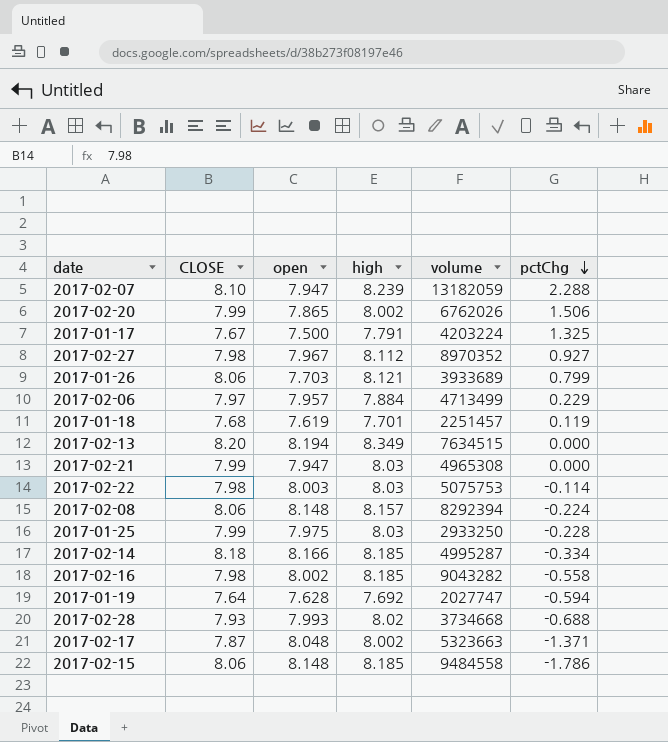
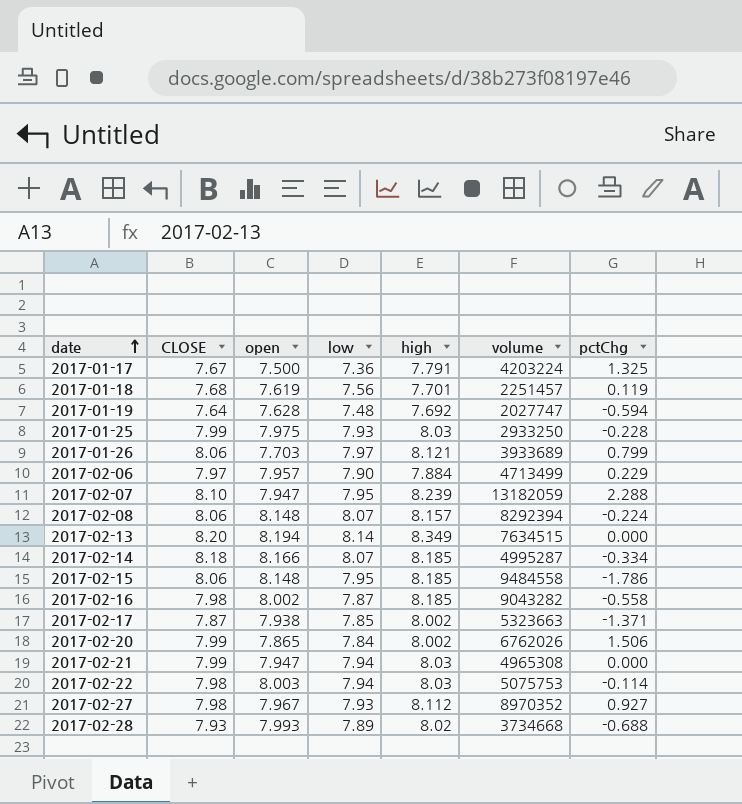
row order: pctChg descending -> date ascending
column low | position: none -> 4
2017-02-17 | open: 8.048 -> 7.938

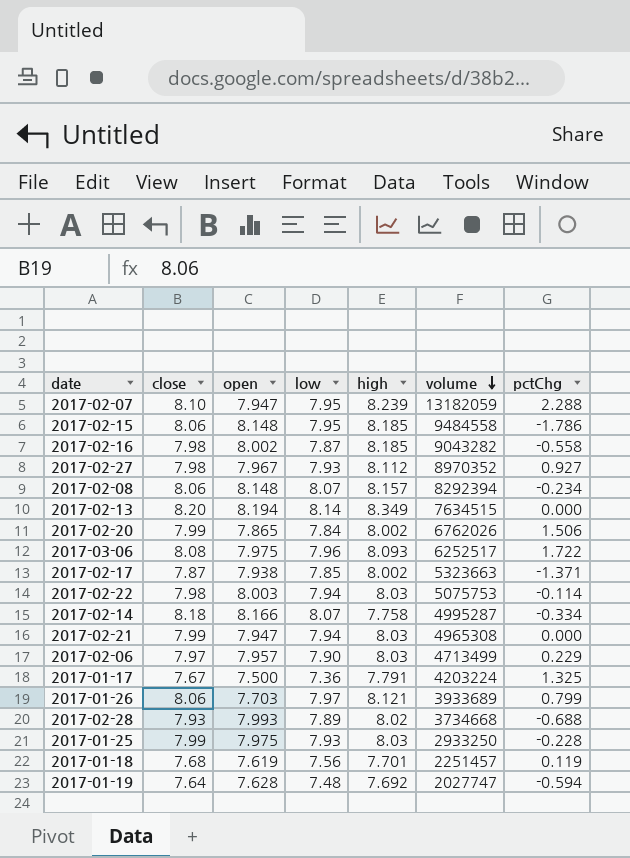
row order: date ascending -> volume descending
column name: CLOSE -> close
2017-02-08 | pctChg: -0.224 -> -0.234
row 2017-03-06: none -> 8.08 | 7.975 | 7.96 | 8.093 | 6252517 | 1.722
2017-02-14 | high: 8.185 -> 7.758
2017-02-06 | high: 7.884 -> 8.03

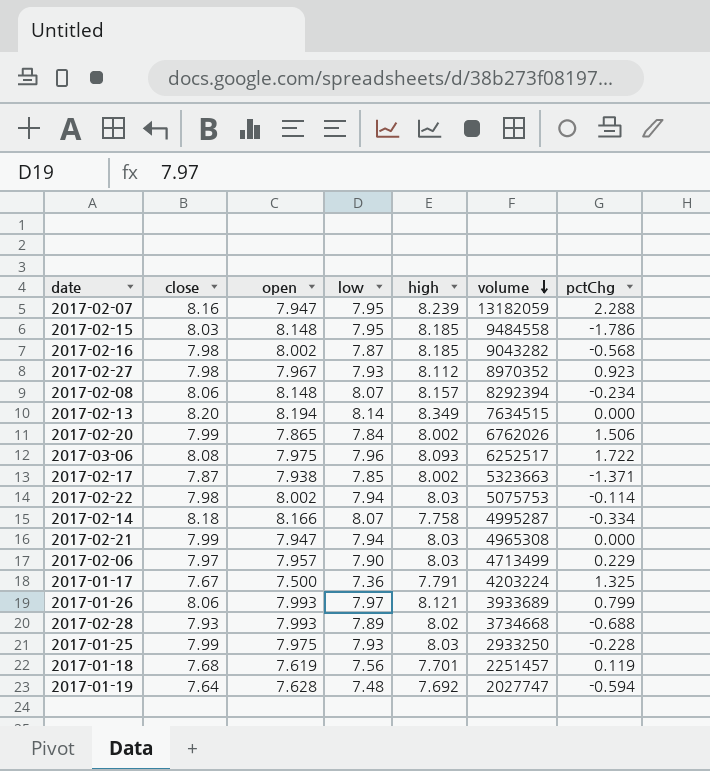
2017-02-07 | close: 8.10 -> 8.16
2017-02-15 | close: 8.06 -> 8.03
2017-02-16 | pctChg: -0.558 -> -0.568
2017-02-27 | pctChg: 0.927 -> 0.923
2017-02-22 | open: 8.003 -> 8.002
2017-01-26 | open: 7.703 -> 7.993

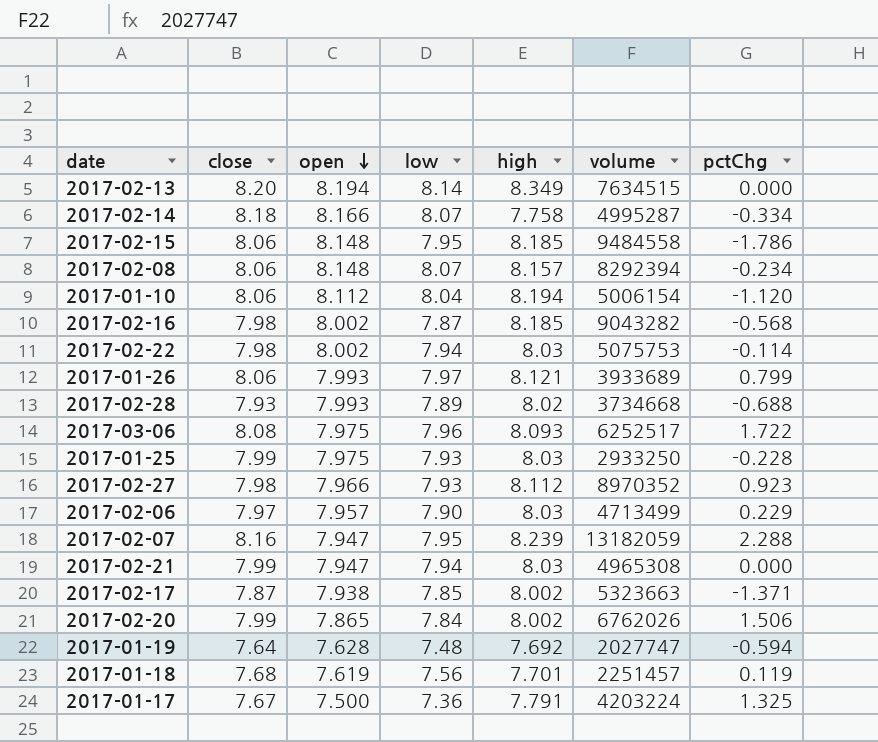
row order: volume descending -> open descending
2017-02-15 | close: 8.03 -> 8.06
row 2017-01-10: none -> 8.06 | 8.112 | 8.04 | 8.194 | 5006154 | -1.120
2017-02-27 | open: 7.967 -> 7.966

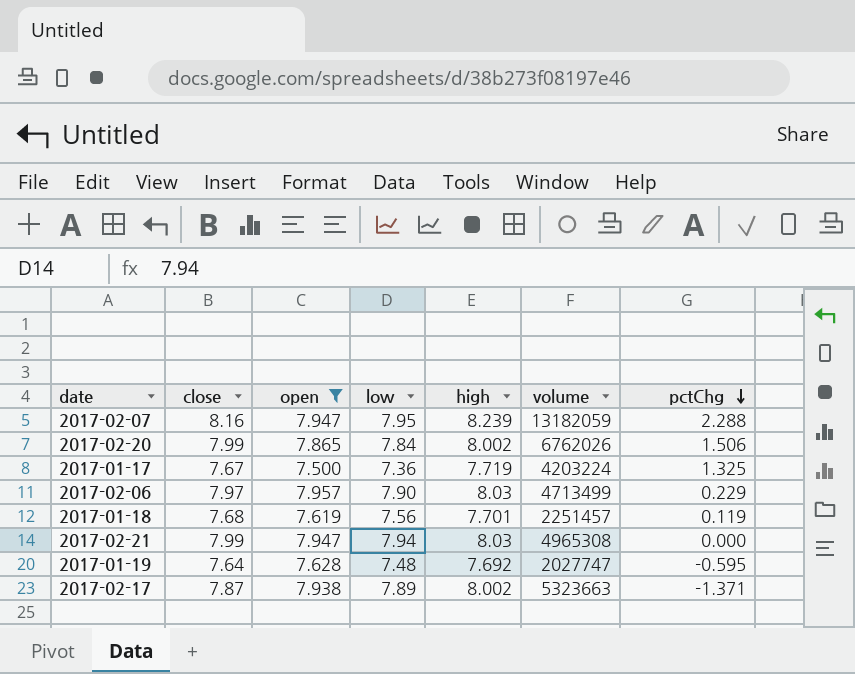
filter: none -> open <= 7.957
row order: open descending -> pctChg descending
2017-01-17 | high: 7.791 -> 7.719
2017-01-19 | pctChg: -0.594 -> -0.595
2017-02-17 | low: 7.85 -> 7.89

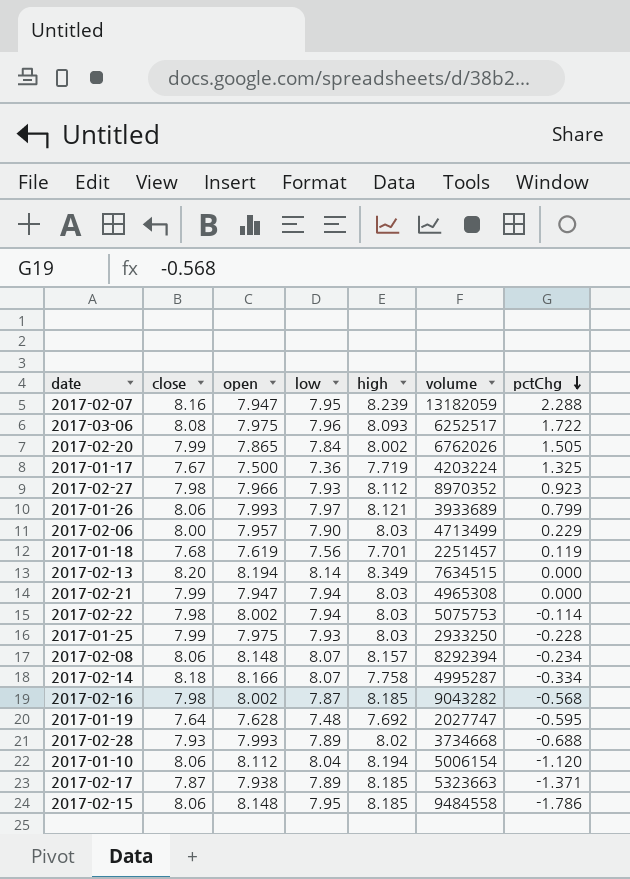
filter: open <= 7.957 -> none
2017-02-20 | pctChg: 1.506 -> 1.505
2017-02-06 | close: 7.97 -> 8.00
2017-02-17 | high: 8.002 -> 8.185

